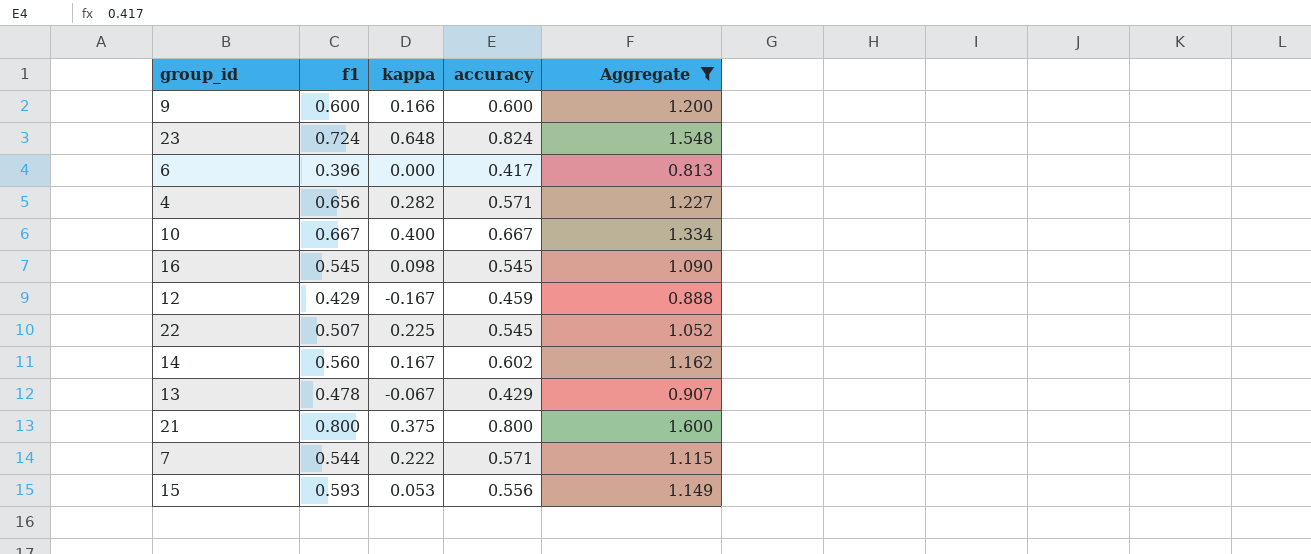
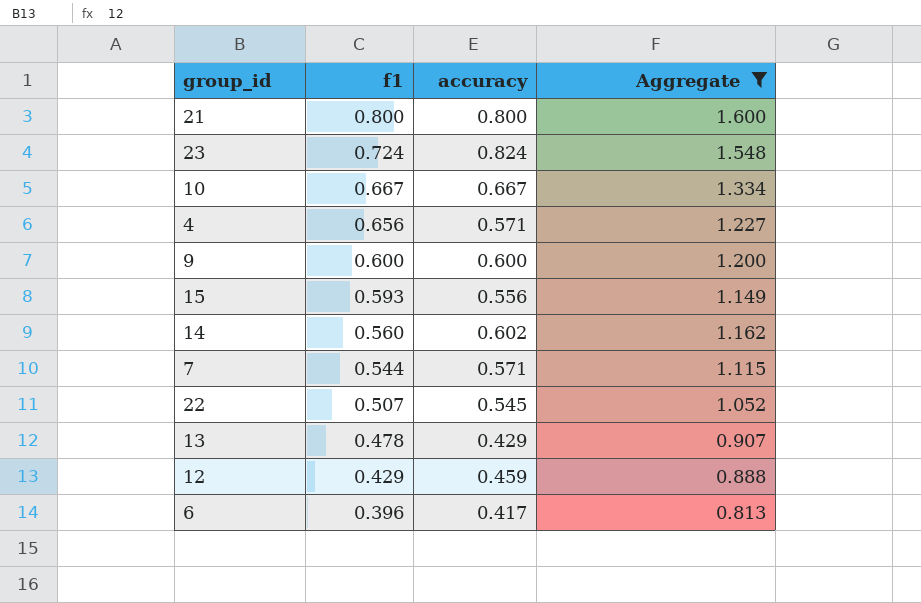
row order: none -> f1 descending
column kappa | position: 3 -> none
row 16: 0.545 | 0.098 | 0.545 | 1.090 -> none

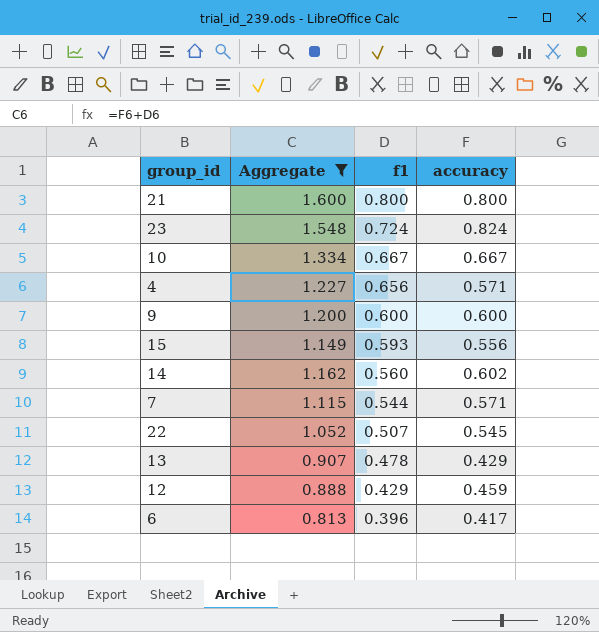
column Aggregate | position: 4 -> 2

